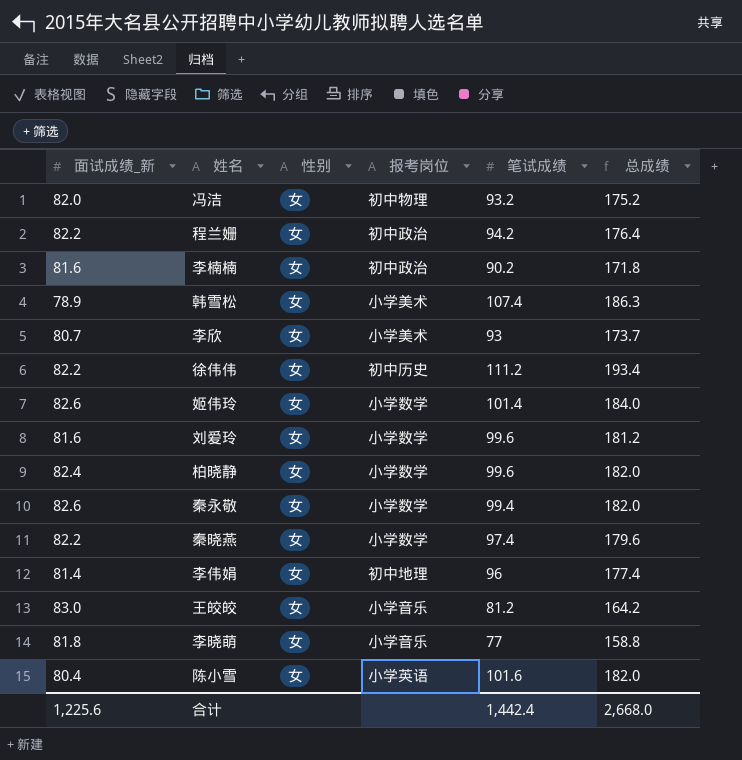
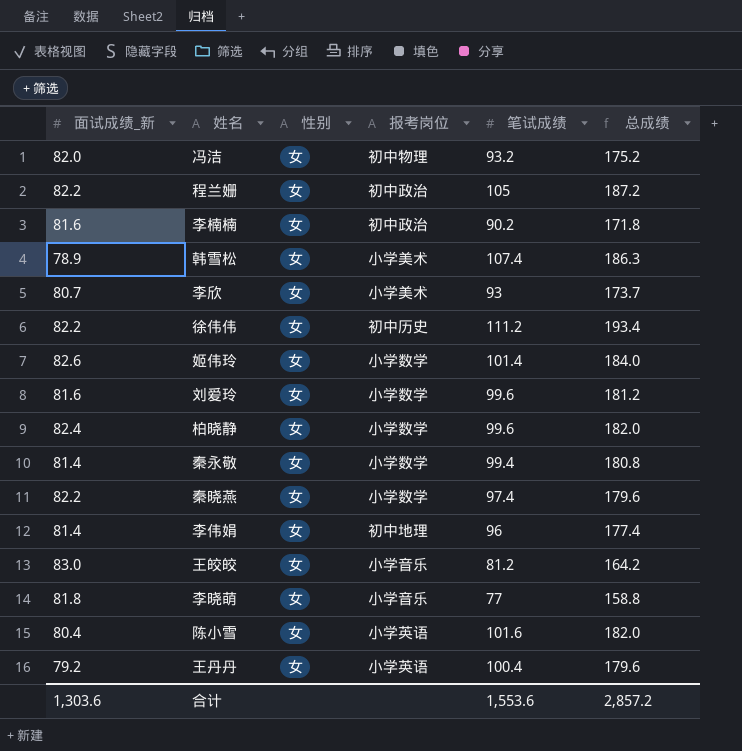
程兰姗 | 笔试成绩: 94.2 -> 105
程兰姗 | 总成绩: 176.4 -> 187.2
秦永敬 | 面试成绩_新: 82.6 -> 81.4
秦永敬 | 总成绩: 182.0 -> 180.8
row 王丹丹: none -> 79.2 | 女 | 小学英语 | 100.4 | 179.6
合计 | 面试成绩_新: 1,225.6 -> 1,303.6
合计 | 笔试成绩: 1,442.4 -> 1,553.6
合计 | 总成绩: 2,668.0 -> 2,857.2

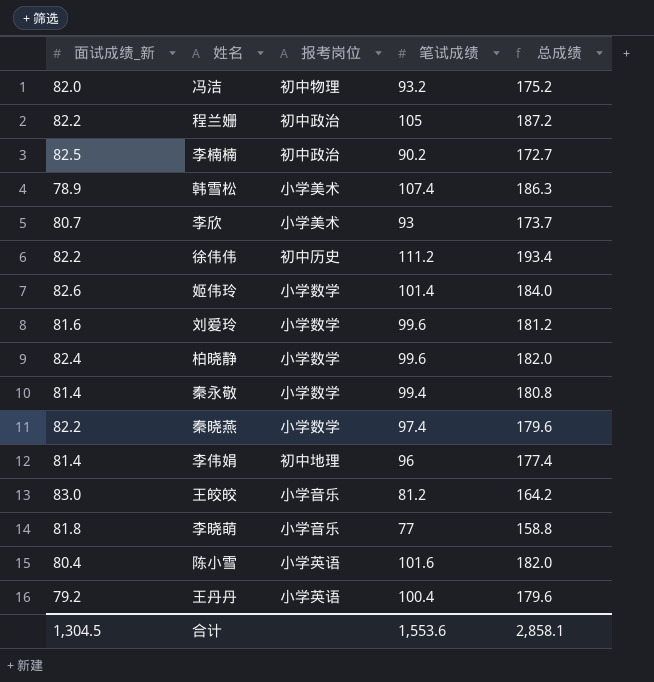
column 性别 | position: 3 -> none
李楠楠 | 面试成绩_新: 81.6 -> 82.5
李楠楠 | 总成绩: 171.8 -> 172.7
合计 | 面试成绩_新: 1,303.6 -> 1,304.5
合计 | 总成绩: 2,857.2 -> 2,858.1

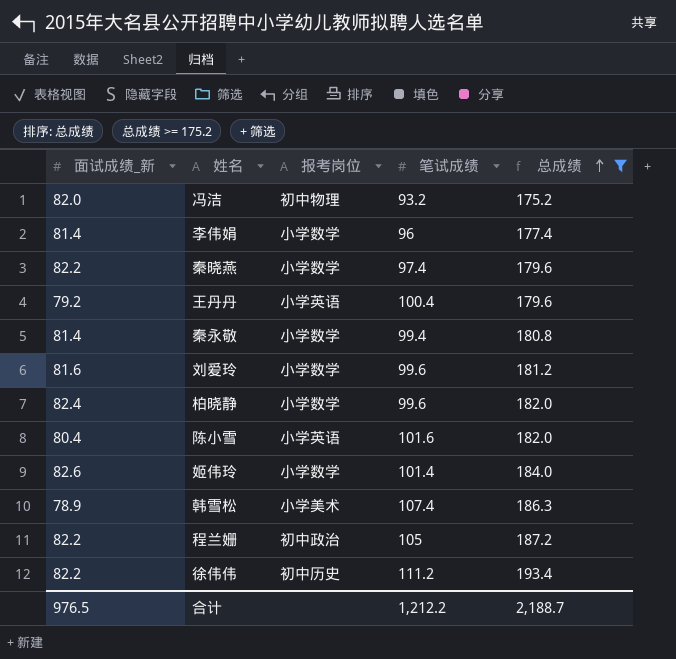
filter: none -> 总成绩 >= 175.2
row order: none -> 总成绩 ascending
李伟娟 | 报考岗位: 初中地理 -> 小学数学
合计 | 面试成绩_新: 1,304.5 -> 976.5
合计 | 笔试成绩: 1,553.6 -> 1,212.2
合计 | 总成绩: 2,858.1 -> 2,188.7

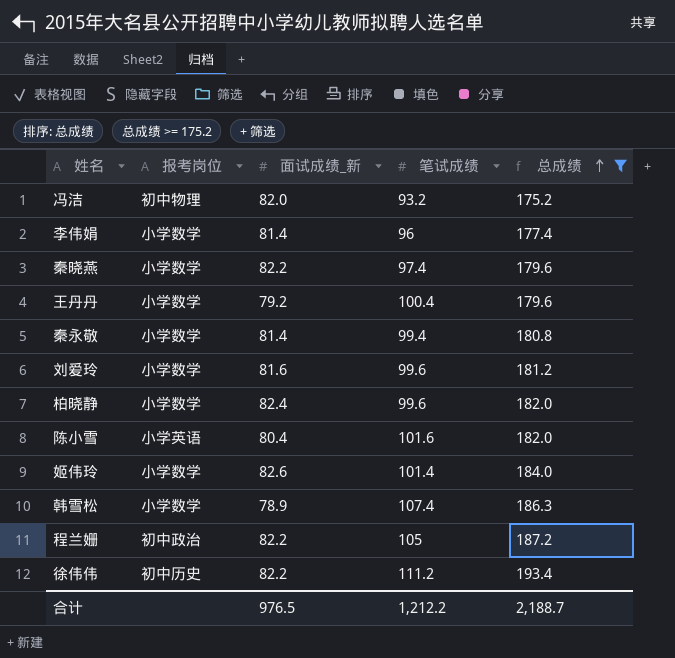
column 面试成绩_新 | position: 1 -> 3
王丹丹 | 报考岗位: 小学英语 -> 小学数学
韩雪松 | 报考岗位: 小学美术 -> 小学数学

